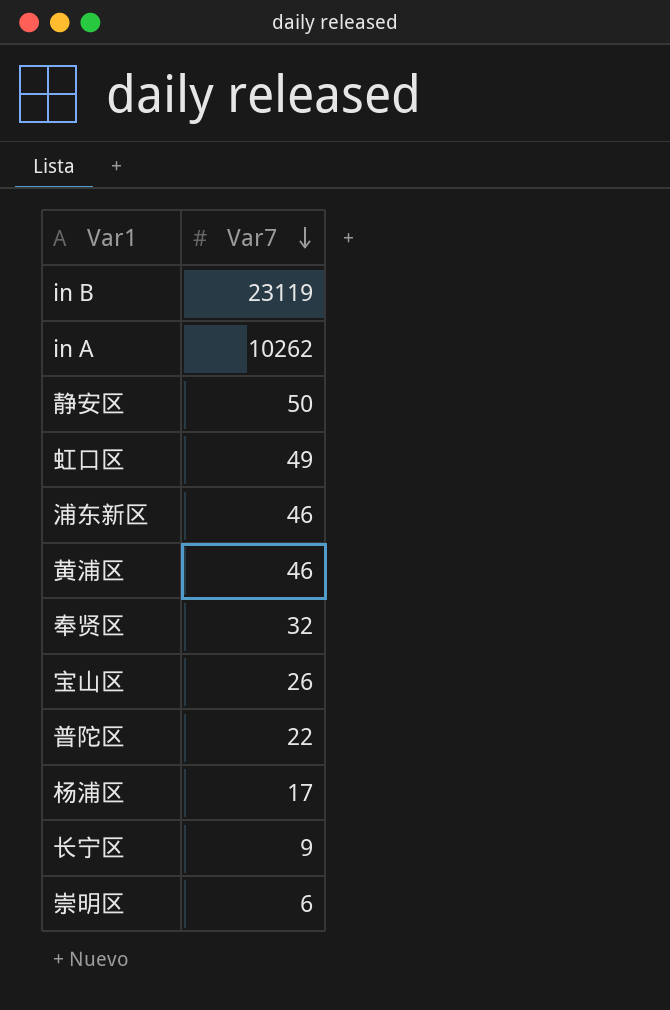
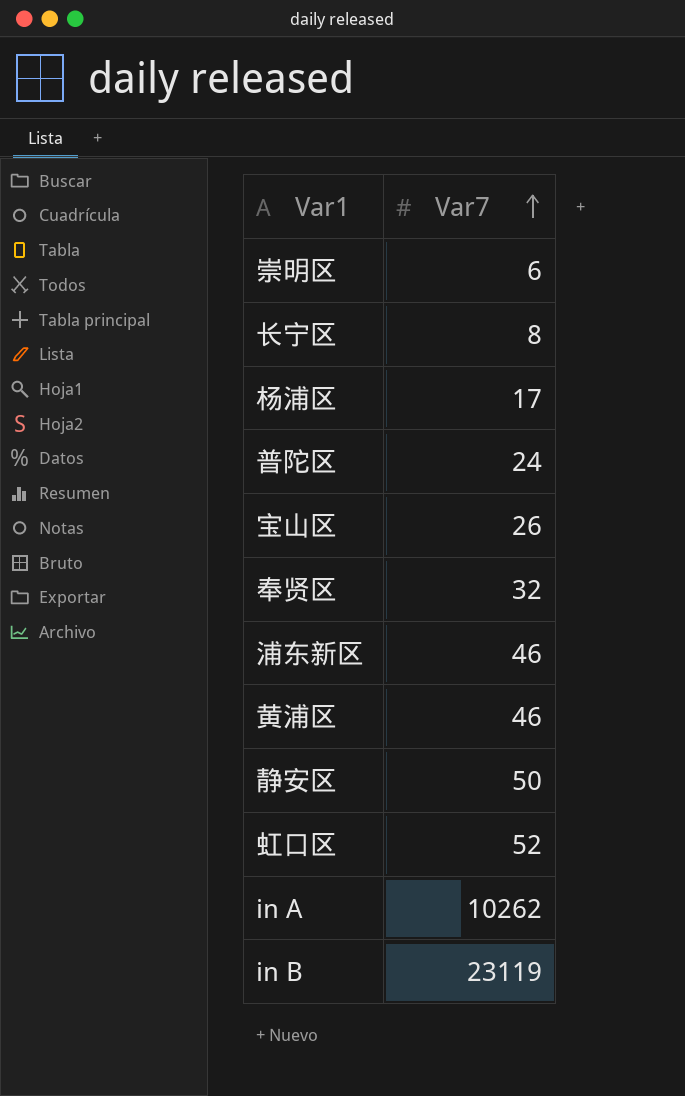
row order: Var7 descending -> Var7 ascending
长宁区 | Var7: 9 -> 8
普陀区 | Var7: 22 -> 24
虹口区 | Var7: 49 -> 52

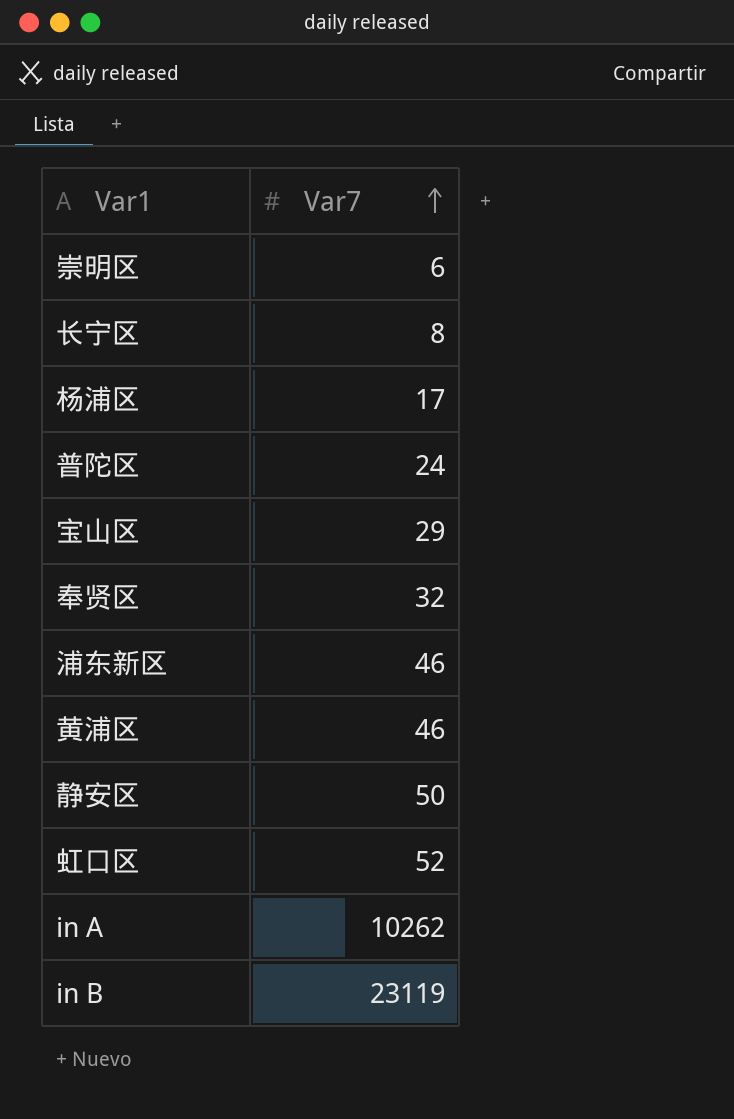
宝山区 | Var7: 26 -> 29

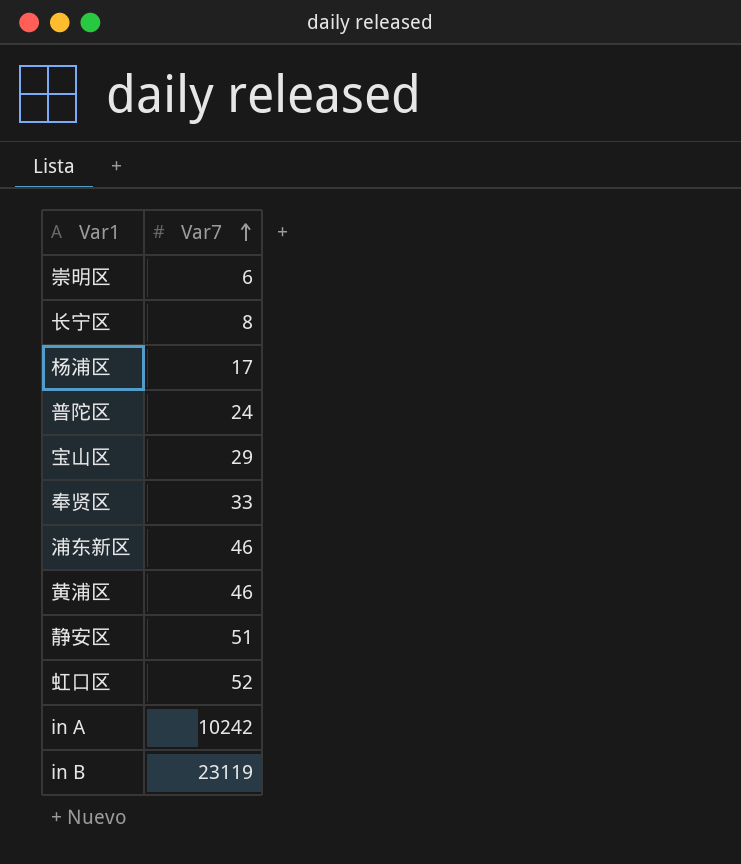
奉贤区 | Var7: 32 -> 33
静安区 | Var7: 50 -> 51
in A | Var7: 10262 -> 10242

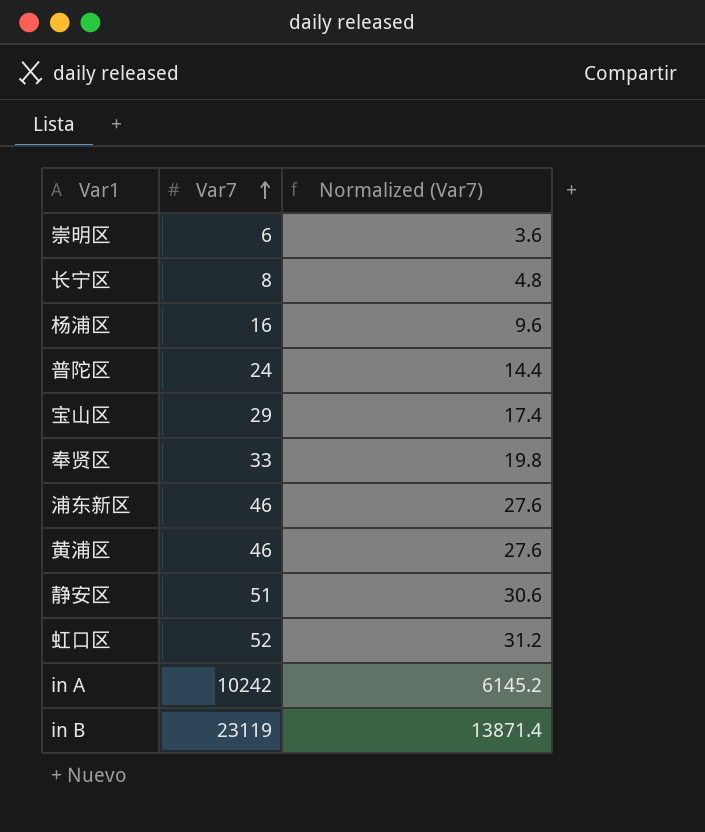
column Normalized (Var7) | formula: none -> [Var7] * 0.6
杨浦区 | Var7: 17 -> 16

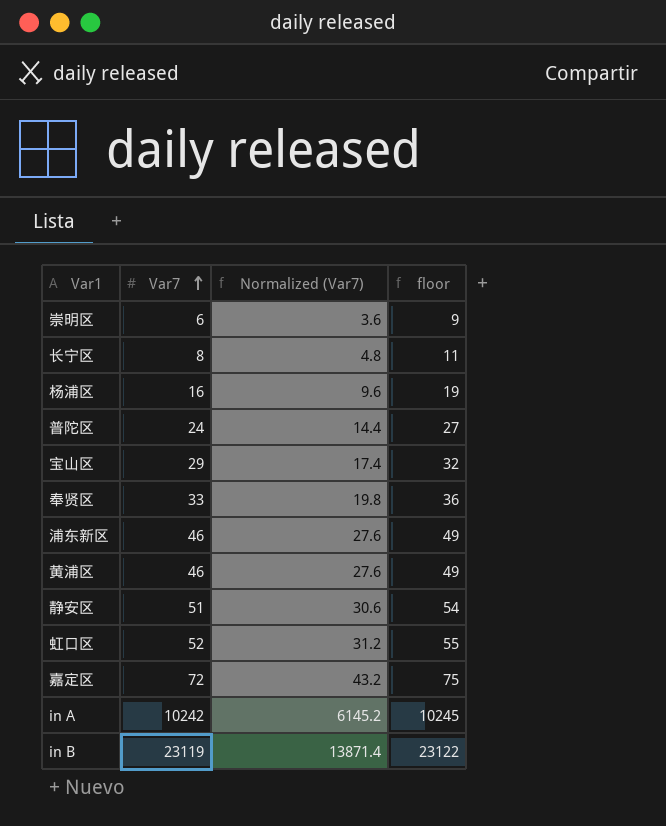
column floor | formula: none -> [Var7] + 3
row 嘉定区: none -> 72 | 43.2 | 75

